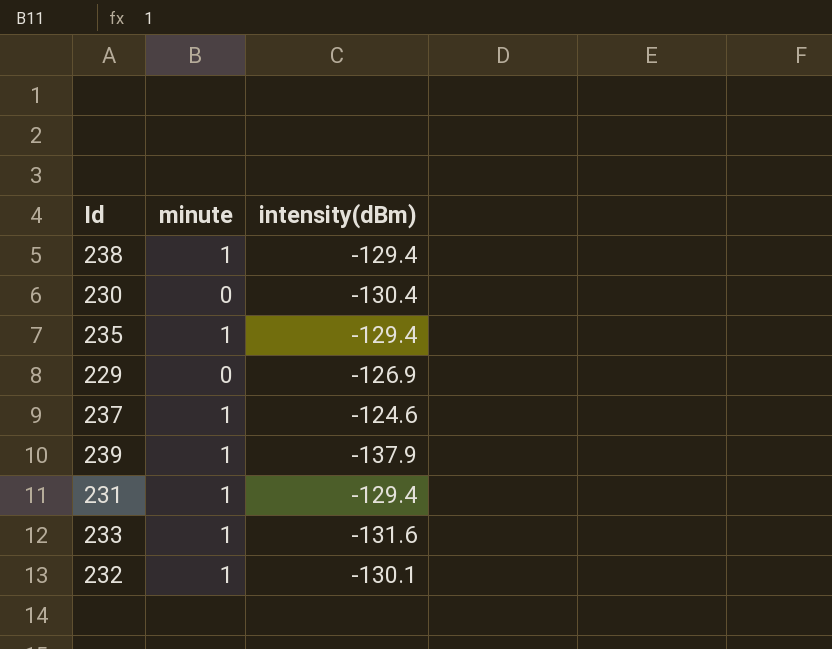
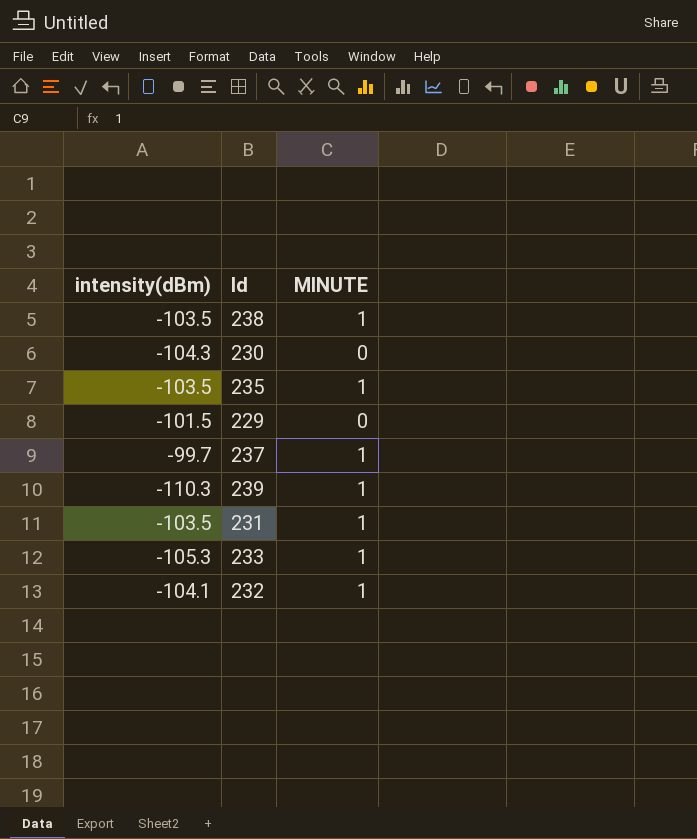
column intensity(dBm) | position: 3 -> 1
column name: minute -> MINUTE
238 | intensity(dBm): -129.4 -> -103.5
230 | intensity(dBm): -130.4 -> -104.3
235 | intensity(dBm): -129.4 -> -103.5
229 | intensity(dBm): -126.9 -> -101.5
237 | intensity(dBm): -124.6 -> -99.7
239 | intensity(dBm): -137.9 -> -110.3
231 | intensity(dBm): -129.4 -> -103.5
233 | intensity(dBm): -131.6 -> -105.3
232 | intensity(dBm): -130.1 -> -104.1

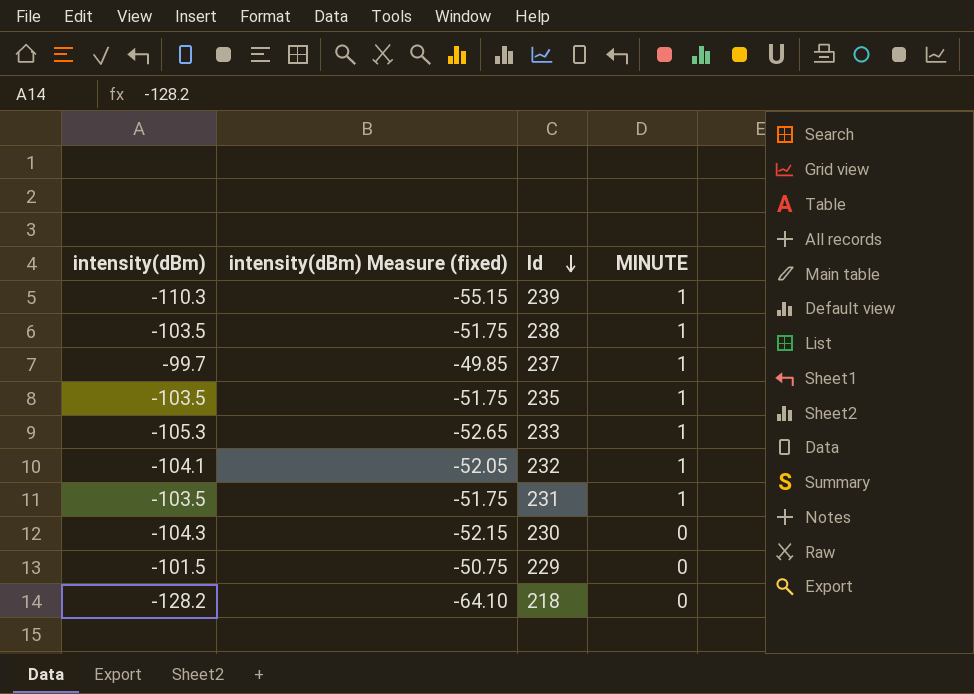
row order: none -> Id descending
column intensity(dBm) Measure (fixed) | formula: none -> [intensity(dBm)] * 0.5
row 218: none -> -128.2 | -64.10 | 0

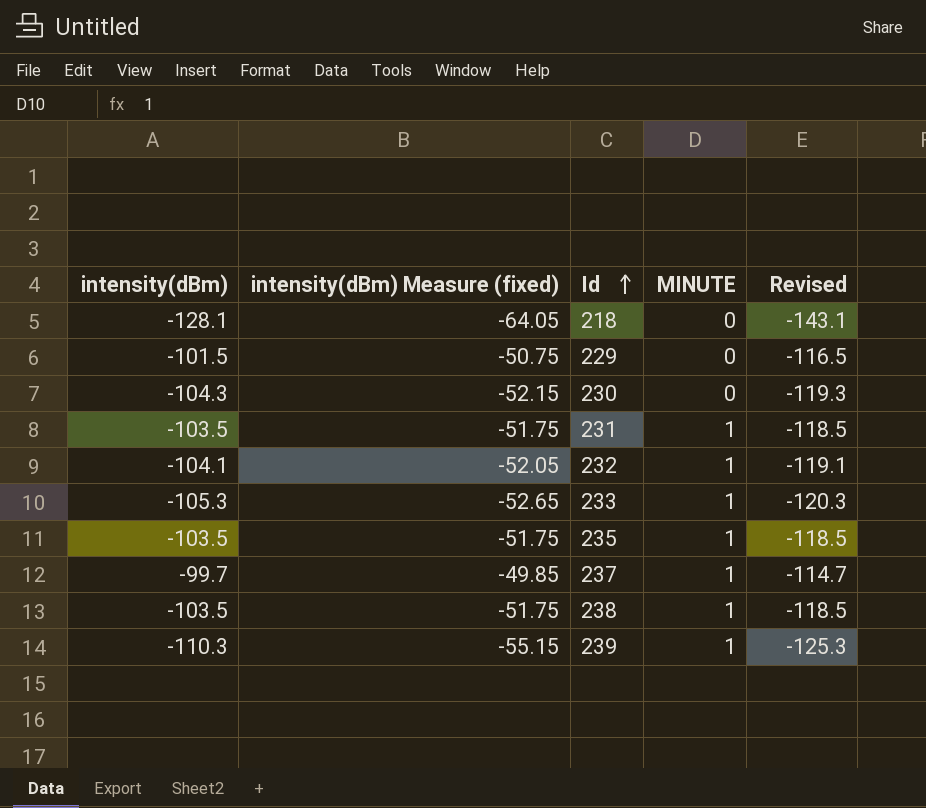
row order: Id descending -> Id ascending
column Revised | formula: none -> [intensity(dBm)] - 15
218 | intensity(dBm): -128.2 -> -128.1
218 | intensity(dBm) Measure (fixed): -64.10 -> -64.05

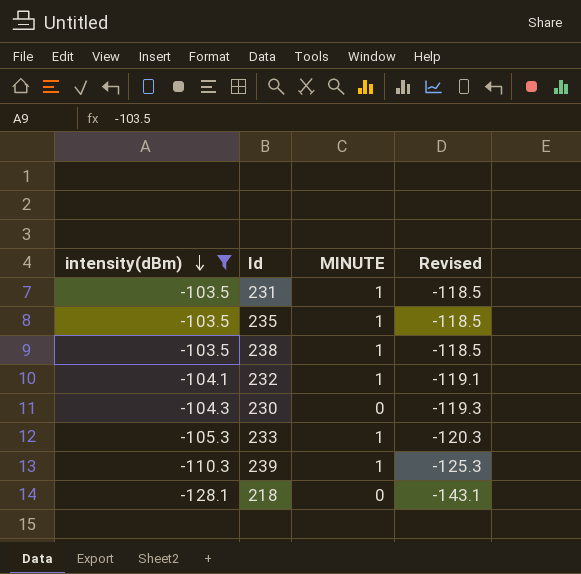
filter: none -> intensity(dBm) <= -103.5
row order: Id ascending -> intensity(dBm) descending
column intensity(dBm) Measure (fixed) | formula: [intensity(dBm)] * 0.5 -> none

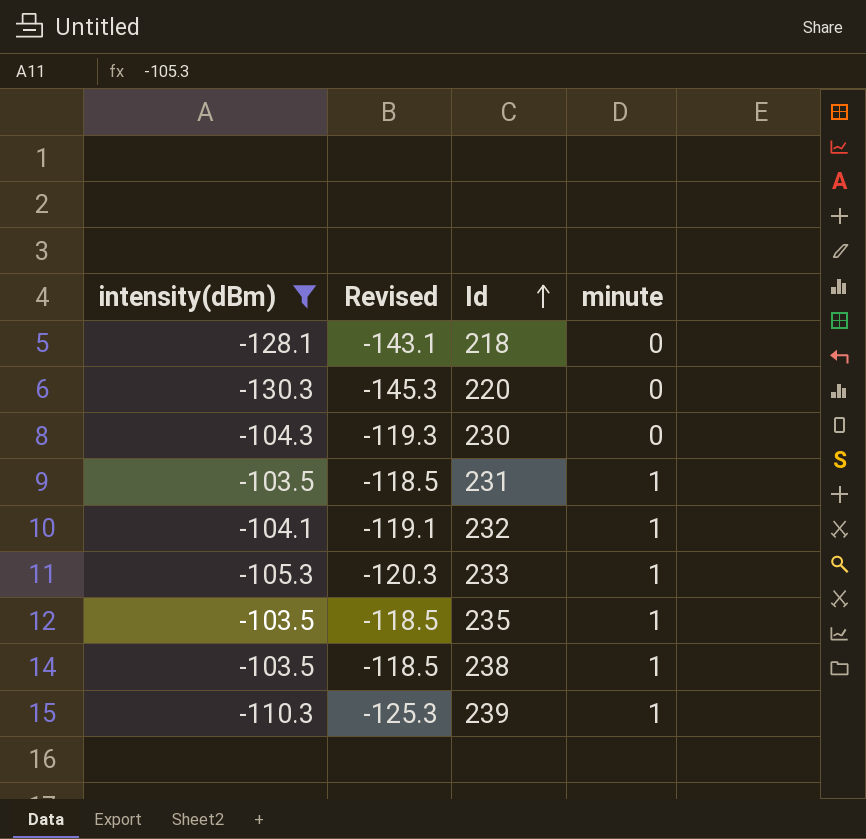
row order: intensity(dBm) descending -> Id ascending
column Revised | position: 4 -> 2
column name: MINUTE -> minute
row 220: none -> -130.3 | -145.3 | 0

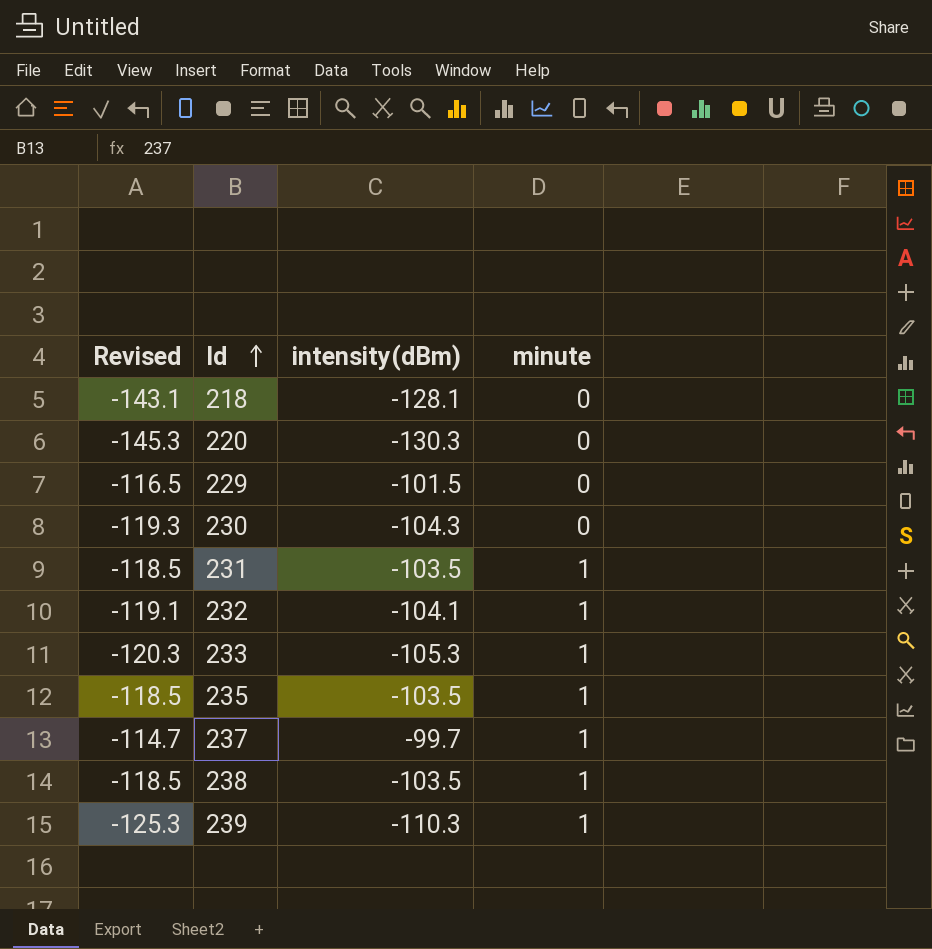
filter: intensity(dBm) <= -103.5 -> none
column intensity(dBm) | position: 1 -> 3

